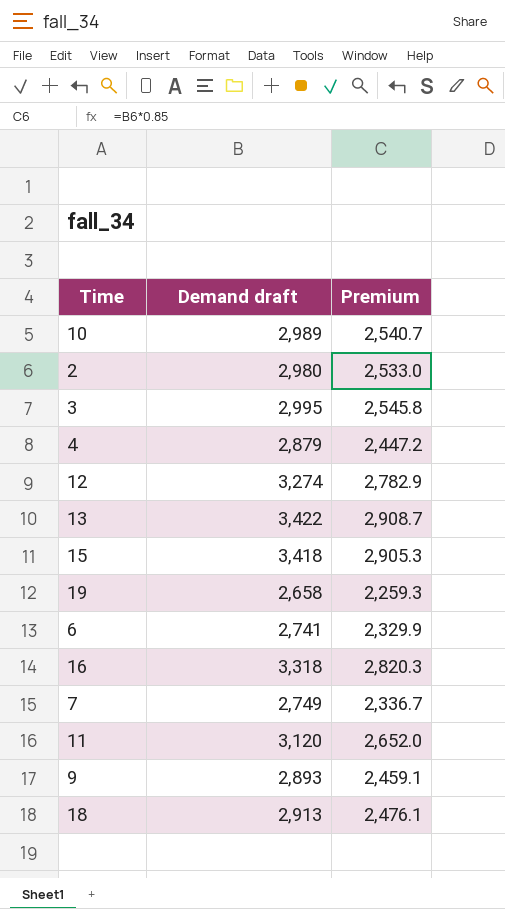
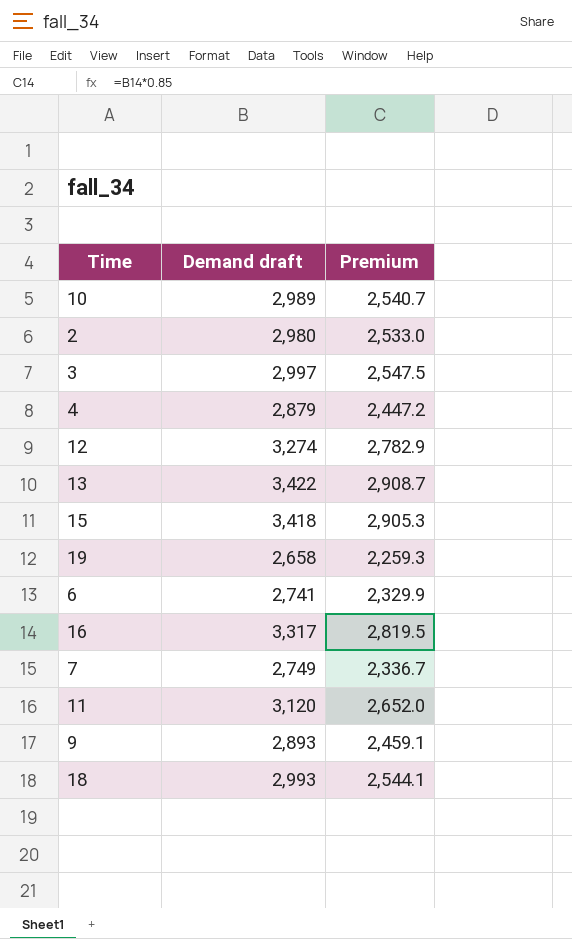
3 | Demand draft: 2,995 -> 2,997
3 | Premium: 2,545.8 -> 2,547.5
16 | Demand draft: 3,318 -> 3,317
16 | Premium: 2,820.3 -> 2,819.5
18 | Demand draft: 2,913 -> 2,993
18 | Premium: 2,476.1 -> 2,544.1

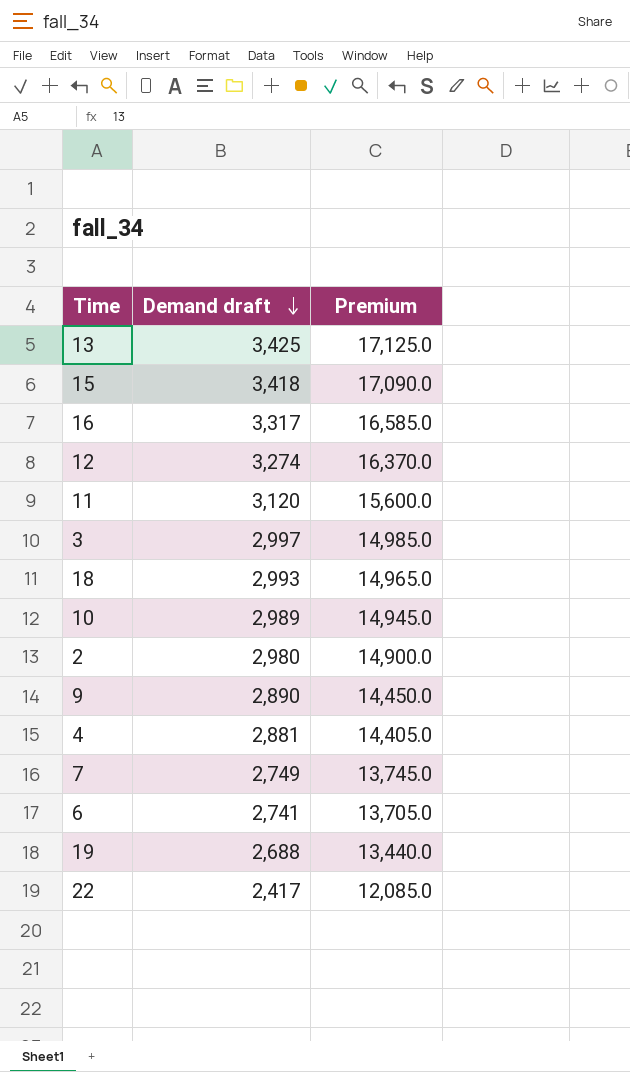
row order: none -> Demand draft descending
column Premium | formula: [Demand draft] * 0.85 -> [Demand draft] * 5
13 | Demand draft: 3,422 -> 3,425
9 | Demand draft: 2,893 -> 2,890
4 | Demand draft: 2,879 -> 2,881
19 | Demand draft: 2,658 -> 2,688
row 22: none -> 2,417 | 12,085.0

